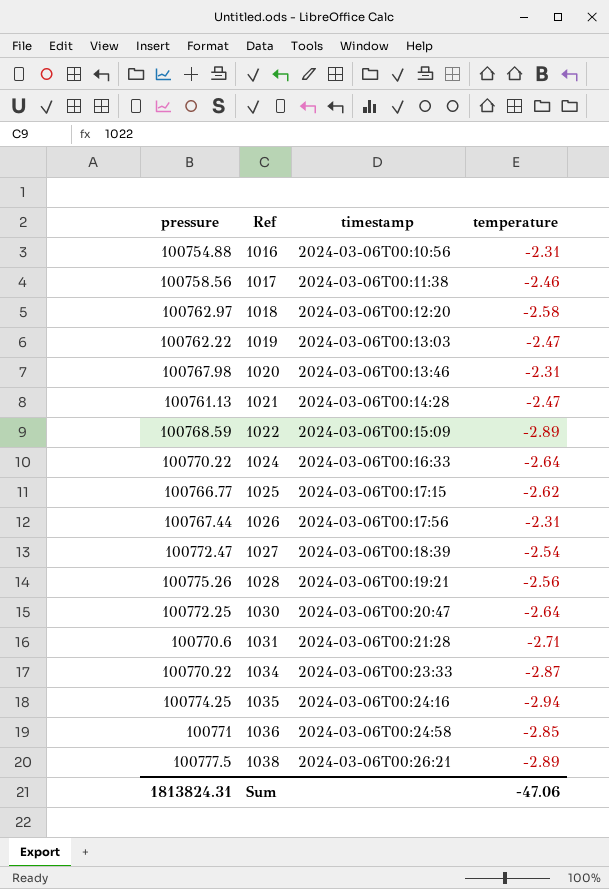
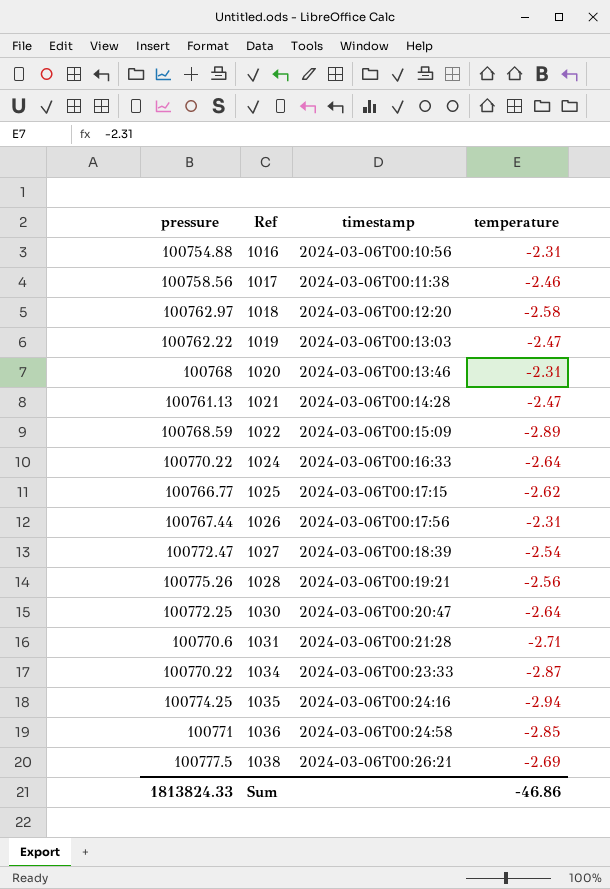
1020 | pressure: 100767.98 -> 100768
1038 | temperature: -2.89 -> -2.69
Sum | pressure: 1813824.31 -> 1813824.33
Sum | temperature: -47.06 -> -46.86

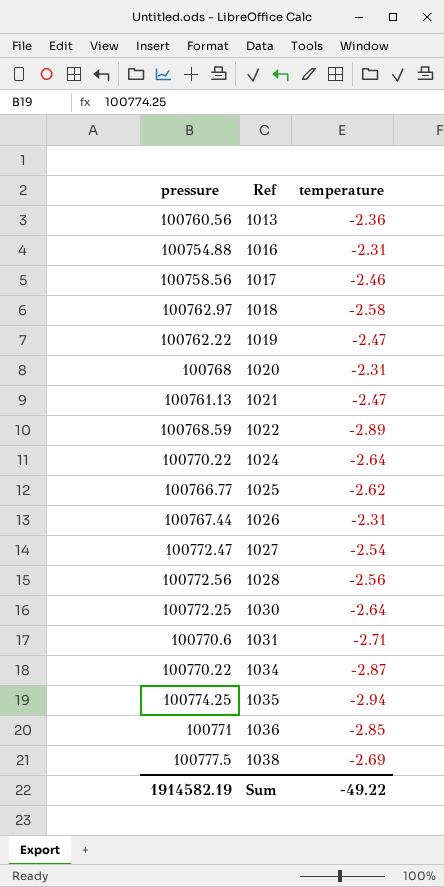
column timestamp | position: 3 -> none
row 1013: none -> 100760.56 | -2.36
1028 | pressure: 100775.26 -> 100772.56
Sum | pressure: 1813824.33 -> 1914582.19
Sum | temperature: -46.86 -> -49.22

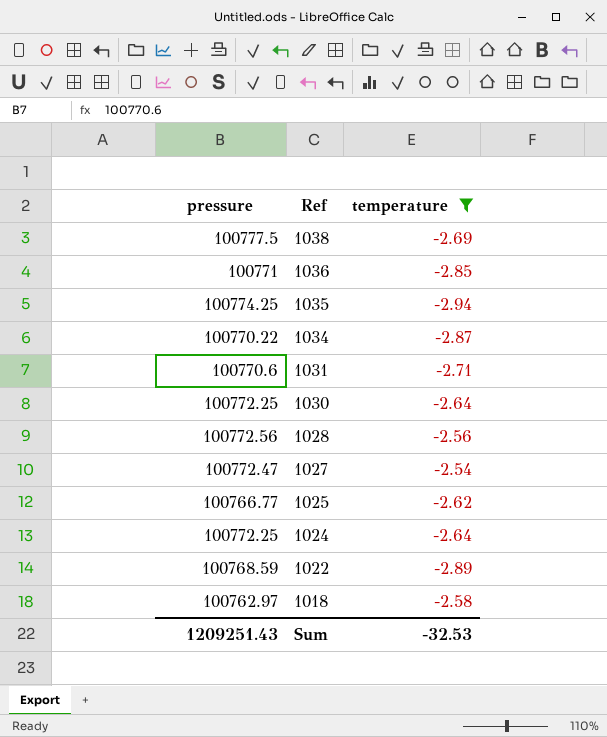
filter: none -> temperature <= -2.54
row order: Ref ascending -> Ref descending
1024 | pressure: 100770.22 -> 100772.25
Sum | pressure: 1914582.19 -> 1209251.43
Sum | temperature: -49.22 -> -32.53

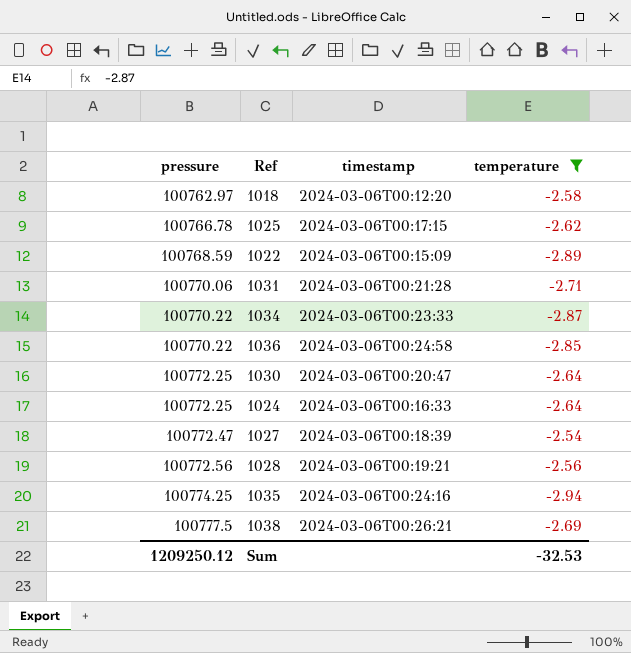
row order: Ref descending -> pressure ascending
column timestamp | position: none -> 3
1025 | pressure: 100766.77 -> 100766.78
1031 | pressure: 100770.6 -> 100770.06
1036 | pressure: 100771 -> 100770.22
Sum | pressure: 1209251.43 -> 1209250.12

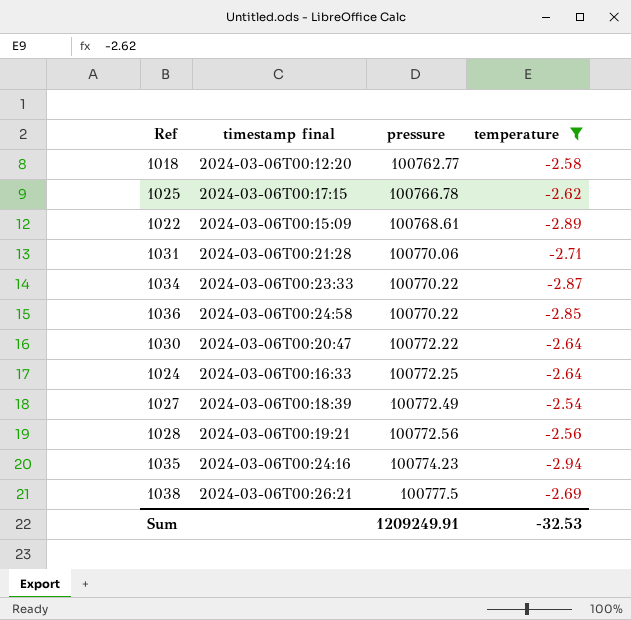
column name: timestamp -> timestamp final
column pressure | position: 1 -> 3
1018 | pressure: 100762.97 -> 100762.77
1022 | pressure: 100768.59 -> 100768.61
1030 | pressure: 100772.25 -> 100772.22
1027 | pressure: 100772.47 -> 100772.49
1035 | pressure: 100774.25 -> 100774.23
Sum | pressure: 1209250.12 -> 1209249.91

